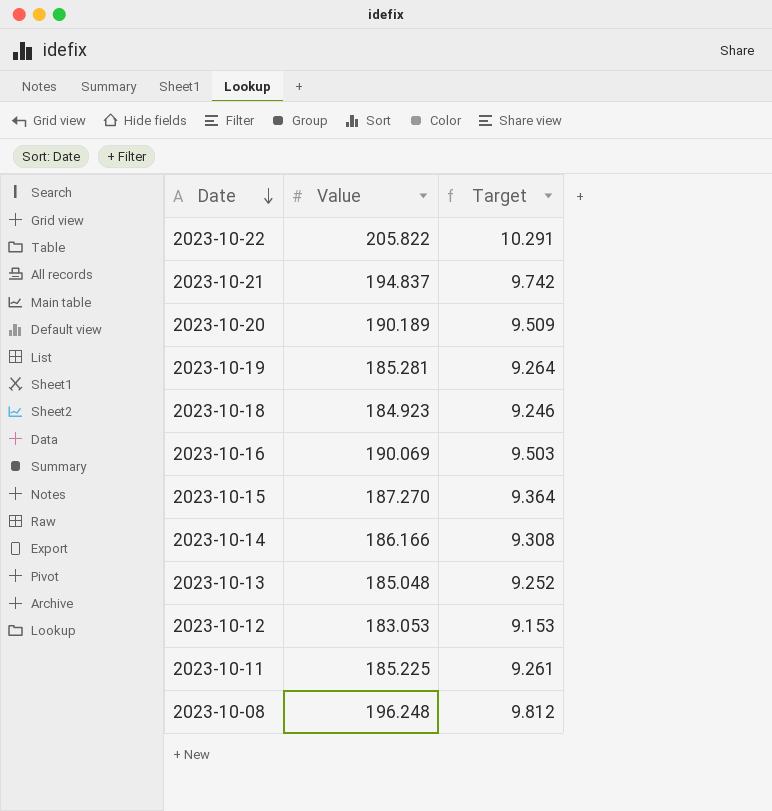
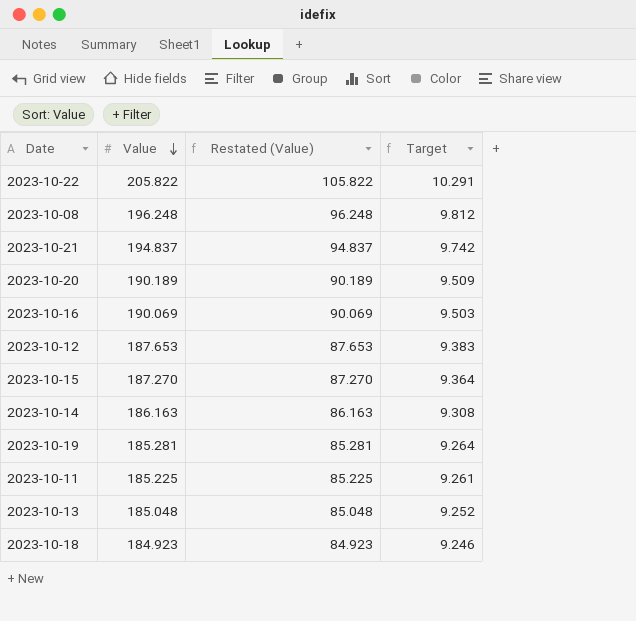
row order: Date descending -> Value descending
column Restated (Value) | formula: none -> [Value] - 100
2023-10-12 | Value: 183.053 -> 187.653
2023-10-12 | Target: 9.153 -> 9.383
2023-10-14 | Value: 186.166 -> 186.163

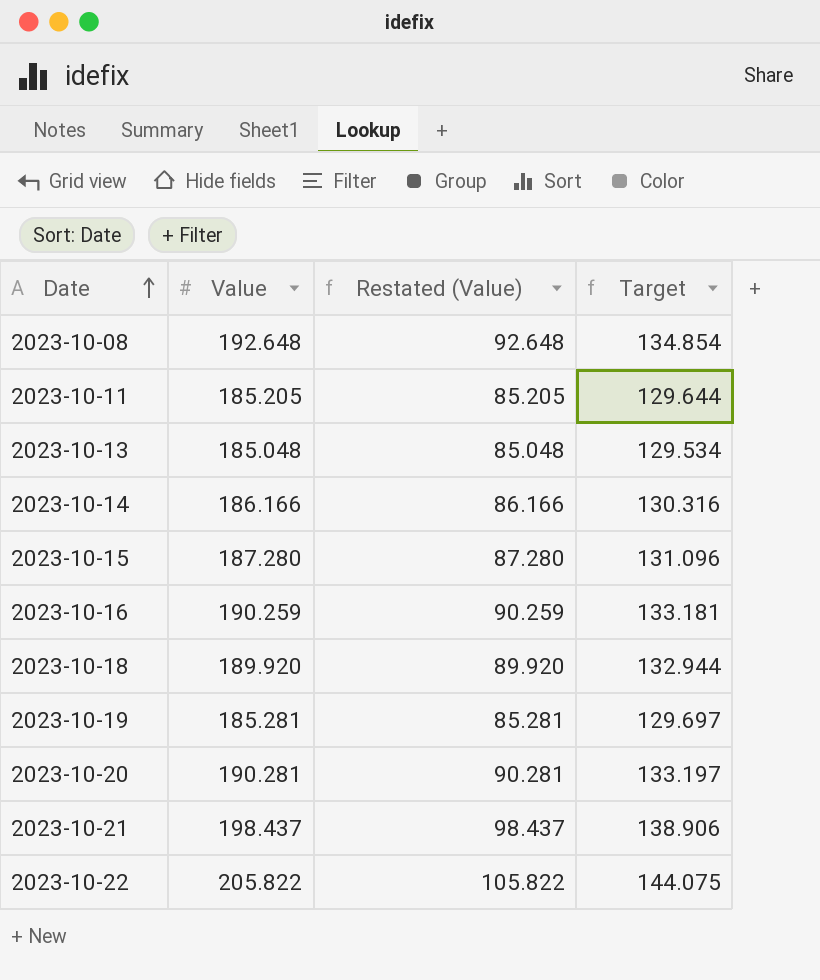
row order: Value descending -> Date ascending
column Target | formula: [Value] * 0.05 -> [Value] * 0.7
row 2023-10-12: 187.653 | 87.653 | 9.383 -> none
2023-10-08 | Value: 196.248 -> 192.648
2023-10-08 | Restated (Value): 96.248 -> 92.648
2023-10-11 | Value: 185.225 -> 185.205
2023-10-11 | Restated (Value): 85.225 -> 85.205
2023-10-14 | Value: 186.163 -> 186.166
2023-10-14 | Restated (Value): 86.163 -> 86.166
2023-10-15 | Value: 187.270 -> 187.280
2023-10-15 | Restated (Value): 87.270 -> 87.280
2023-10-16 | Value: 190.069 -> 190.259
2023-10-16 | Restated (Value): 90.069 -> 90.259
2023-10-18 | Value: 184.923 -> 189.920
2023-10-18 | Restated (Value): 84.923 -> 89.920
2023-10-20 | Value: 190.189 -> 190.281
2023-10-20 | Restated (Value): 90.189 -> 90.281
2023-10-21 | Value: 194.837 -> 198.437
2023-10-21 | Restated (Value): 94.837 -> 98.437

